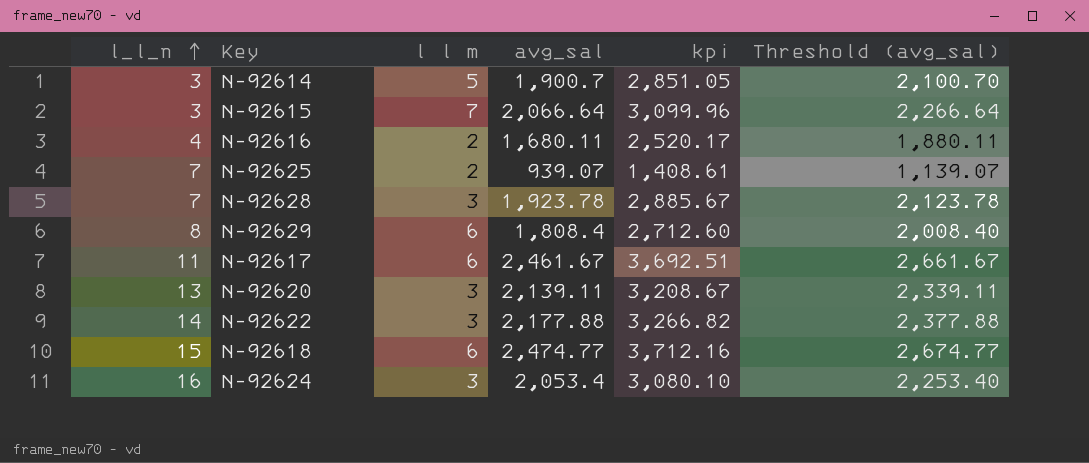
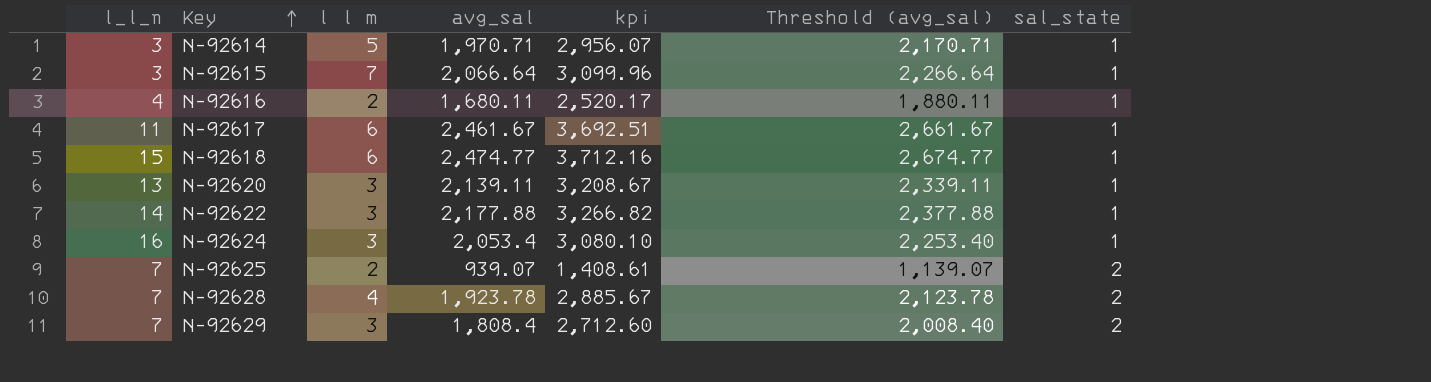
row order: l_l_n ascending -> Key ascending
column sal_state | position: none -> 7
N-92614 | avg_sal: 1,900.7 -> 1,970.71
N-92614 | kpi: 2,851.05 -> 2,956.07
N-92614 | Threshold (avg_sal): 2,100.70 -> 2,170.71
N-92628 | l l m: 3 -> 4
N-92629 | l_l_n: 8 -> 7
N-92629 | l l m: 6 -> 3

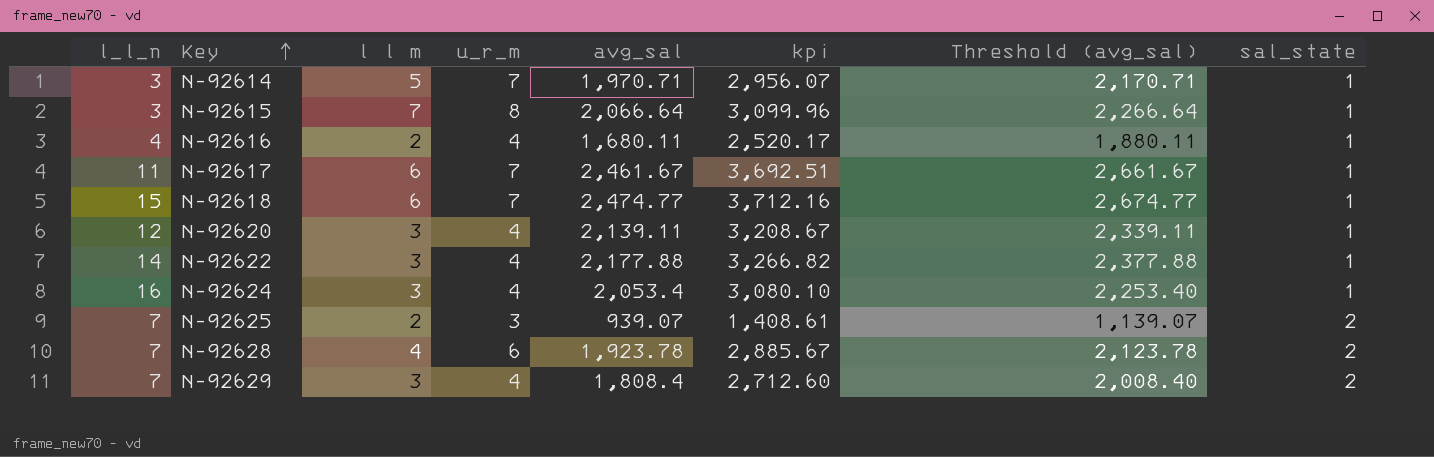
column u_r_m | position: none -> 4
N-92620 | l_l_n: 13 -> 12

